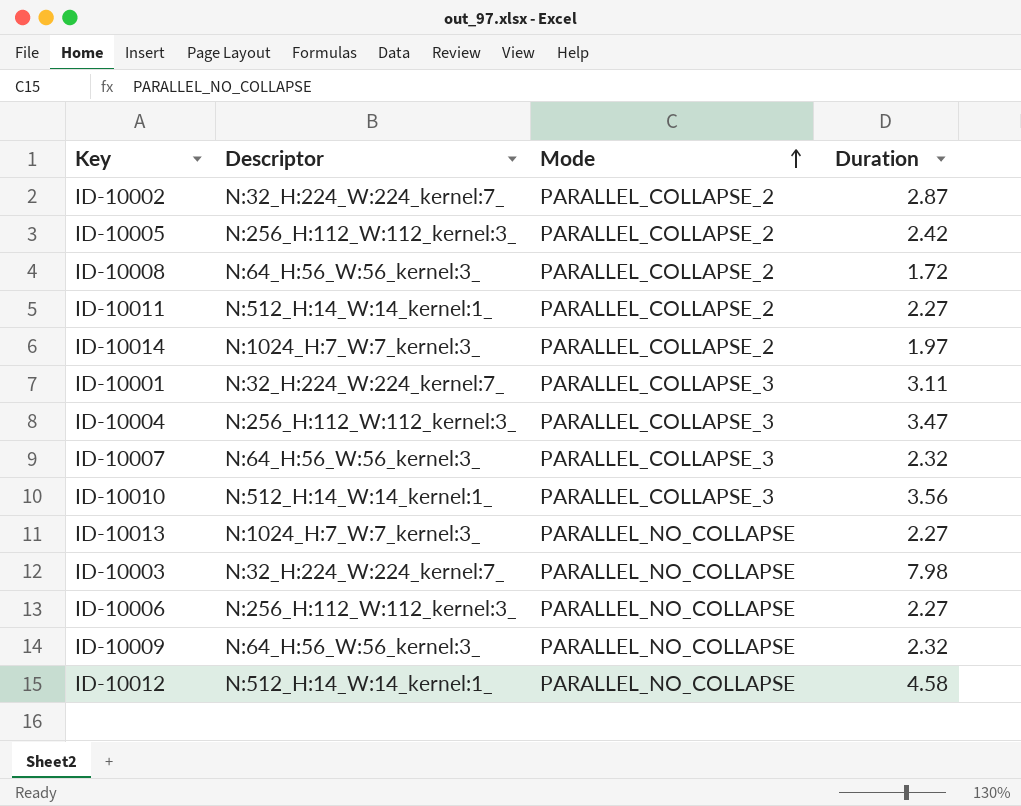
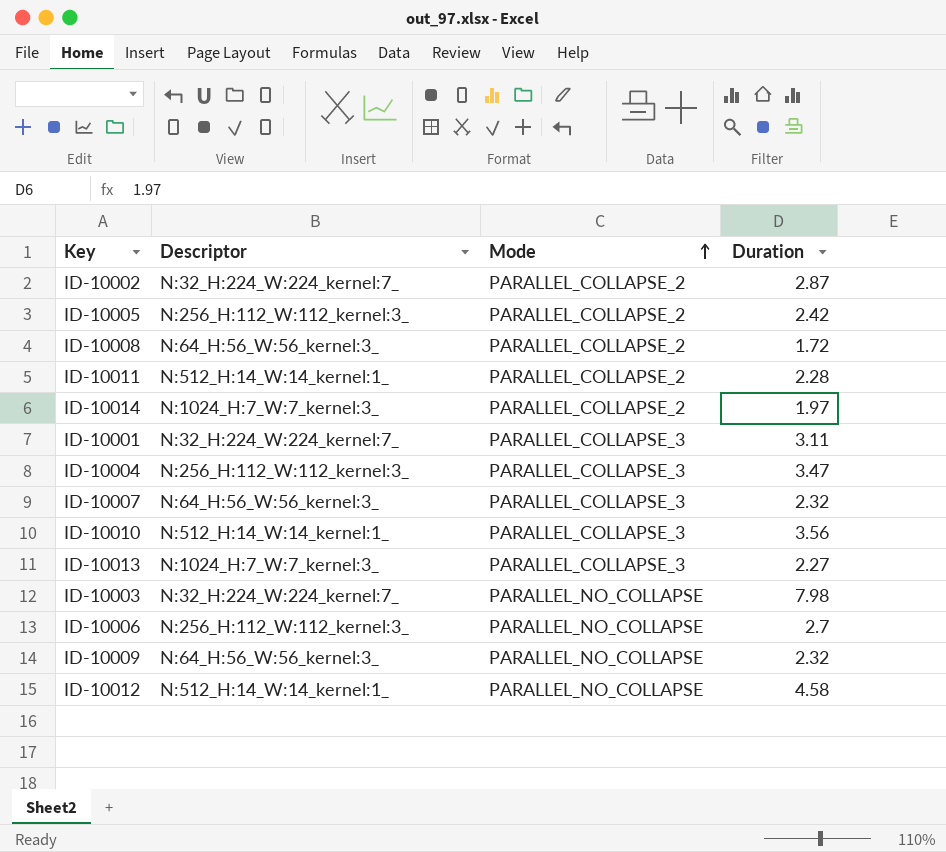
ID-10011 | Duration: 2.27 -> 2.28
ID-10013 | Mode: PARALLEL_NO_COLLAPSE -> PARALLEL_COLLAPSE_3
ID-10006 | Duration: 2.27 -> 2.7

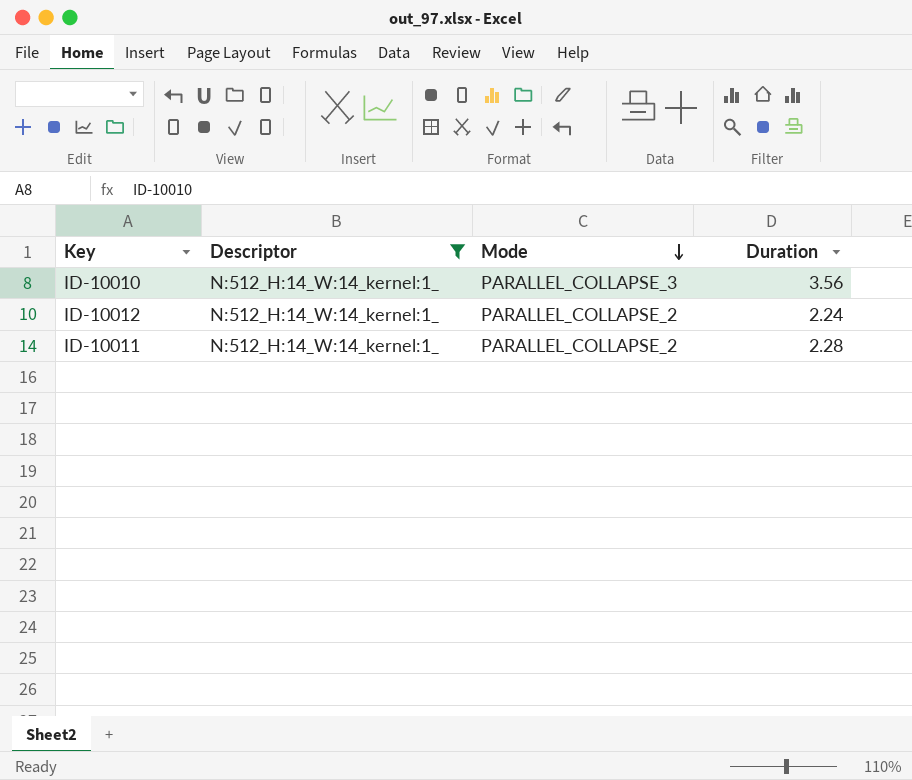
filter: none -> Descriptor = N:512_H:14_W:14_kernel:1_
row order: Mode ascending -> Mode descending
ID-10012 | Mode: PARALLEL_NO_COLLAPSE -> PARALLEL_COLLAPSE_2
ID-10012 | Duration: 4.58 -> 2.24

